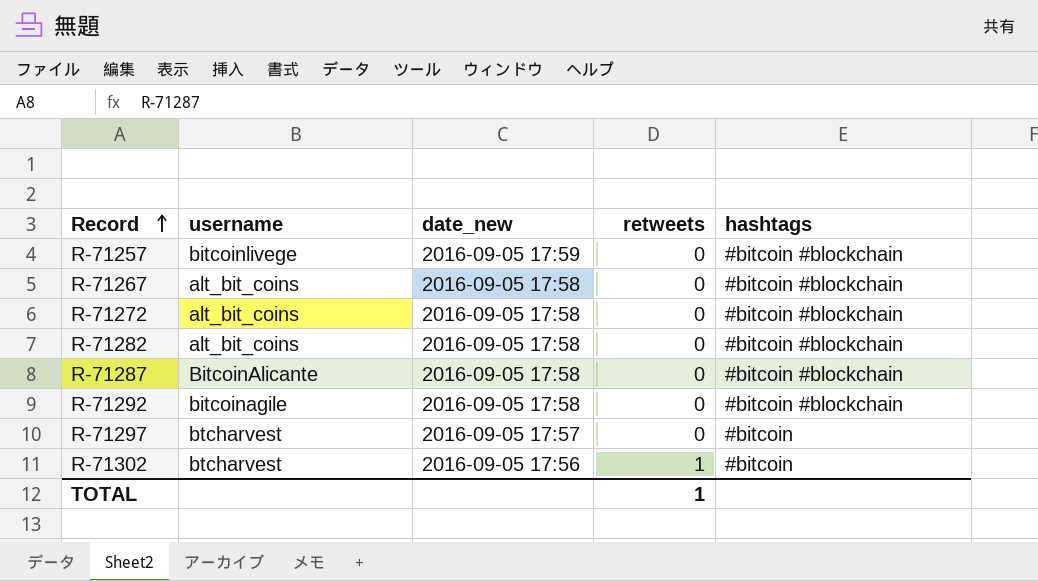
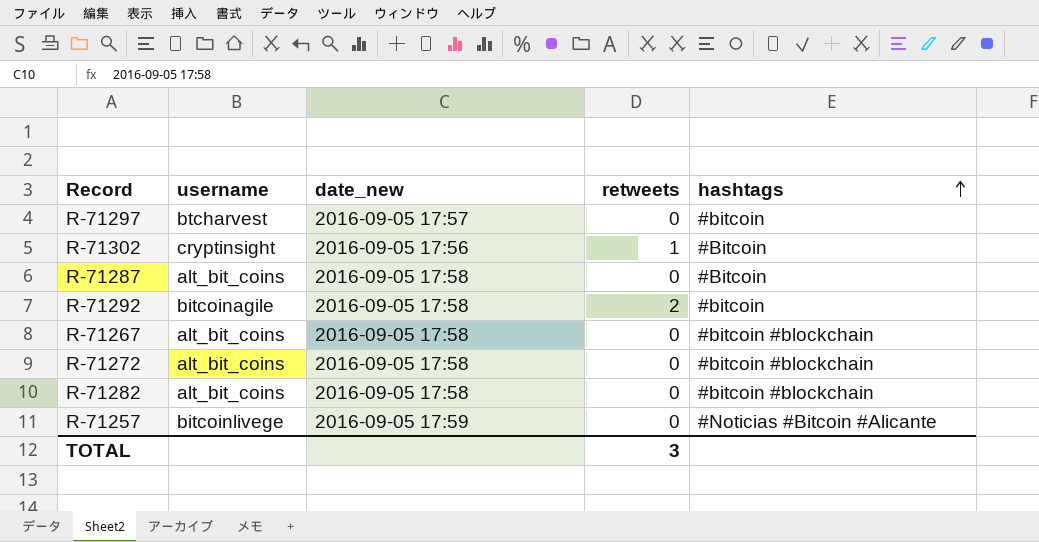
row order: Record ascending -> hashtags ascending
R-71302 | username: btcharvest -> cryptinsight
R-71302 | hashtags: #bitcoin -> #Bitcoin
R-71287 | username: BitcoinAlicante -> alt_bit_coins
R-71287 | hashtags: #bitcoin #blockchain -> #Bitcoin
R-71292 | retweets: 0 -> 2
R-71292 | hashtags: #bitcoin #blockchain -> #bitcoin
R-71257 | hashtags: #bitcoin #blockchain -> #Noticias #Bitcoin #Alicante
TOTAL | retweets: 1 -> 3

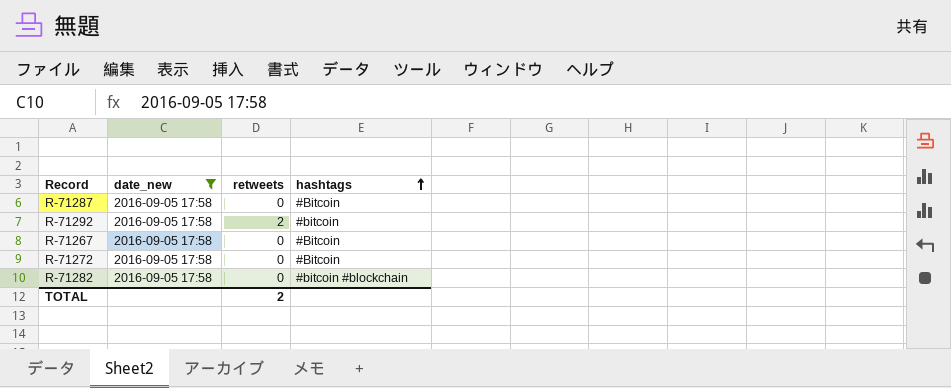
filter: none -> date_new = 2016-09-05 17:58
column username | position: 2 -> none
R-71267 | hashtags: #bitcoin #blockchain -> #Bitcoin
R-71272 | hashtags: #bitcoin #blockchain -> #Bitcoin
TOTAL | retweets: 3 -> 2

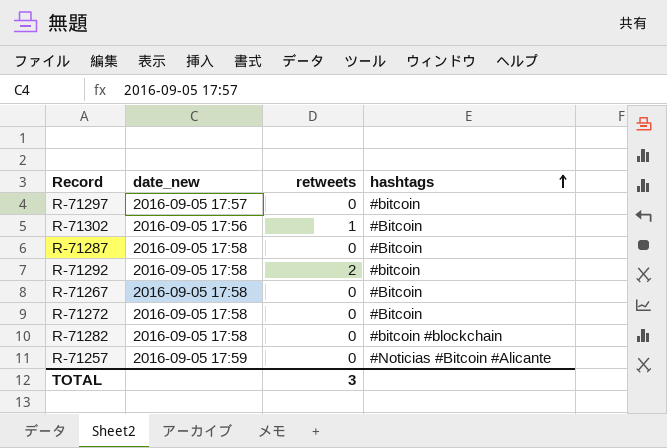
filter: date_new = 2016-09-05 17:58 -> none
TOTAL | retweets: 2 -> 3

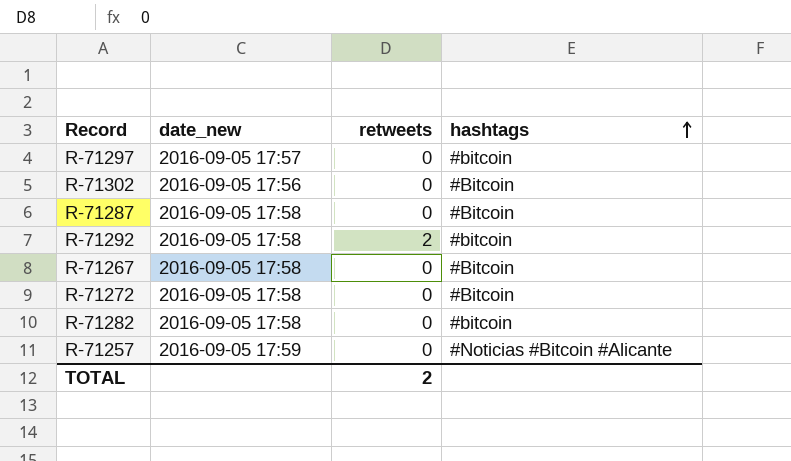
R-71302 | retweets: 1 -> 0
R-71282 | hashtags: #bitcoin #blockchain -> #bitcoin
TOTAL | retweets: 3 -> 2

